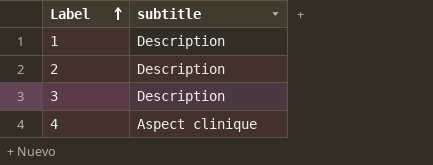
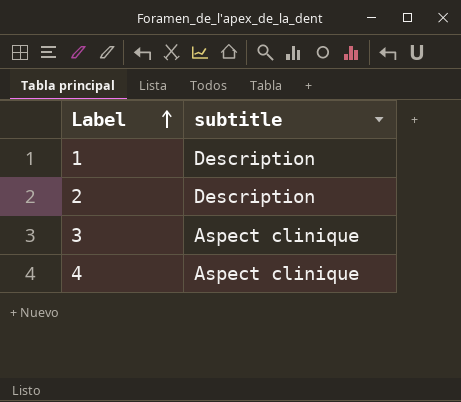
3 | subtitle: Description -> Aspect clinique

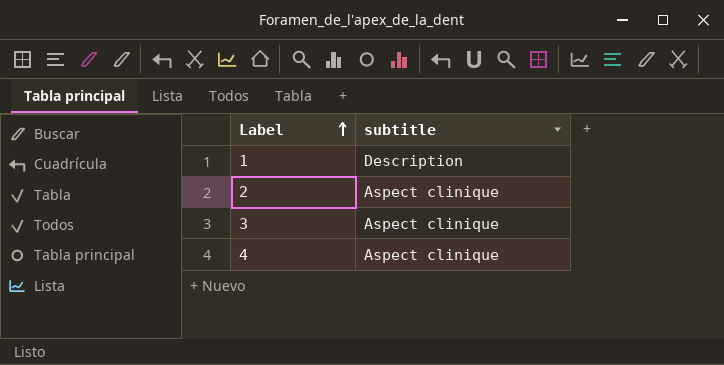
2 | subtitle: Description -> Aspect clinique

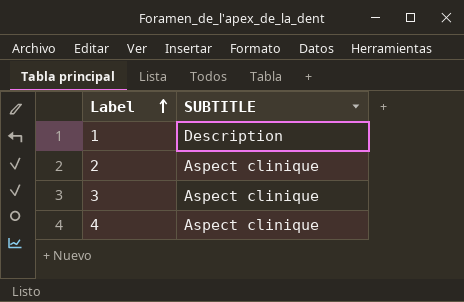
column name: subtitle -> SUBTITLE

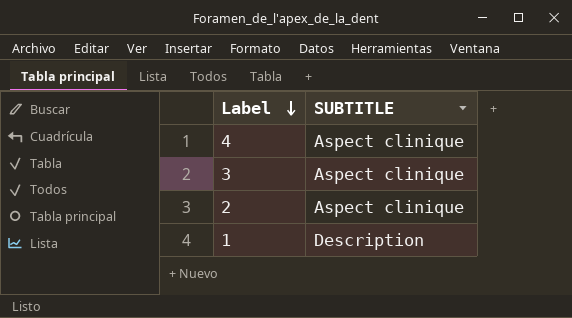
row order: Label ascending -> Label descending

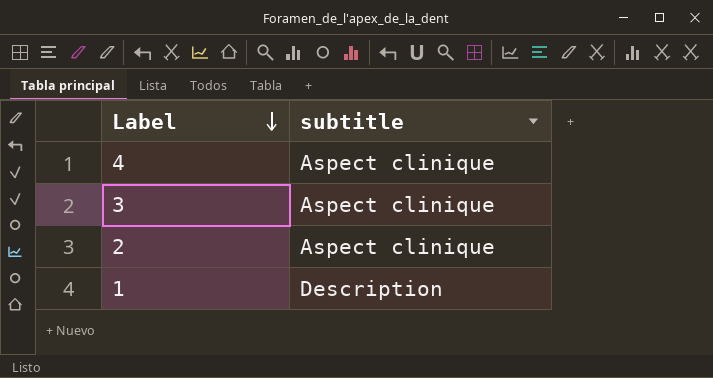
column name: SUBTITLE -> subtitle

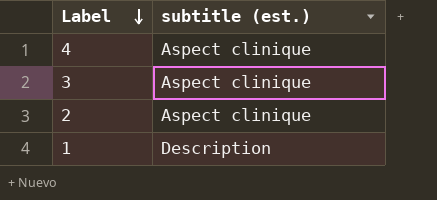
column name: subtitle -> subtitle (est.)

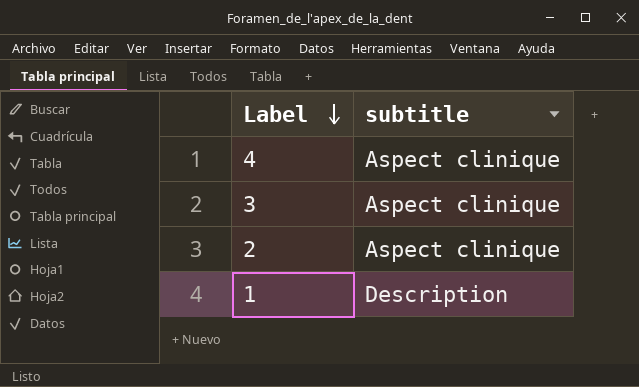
column name: subtitle (est.) -> subtitle

